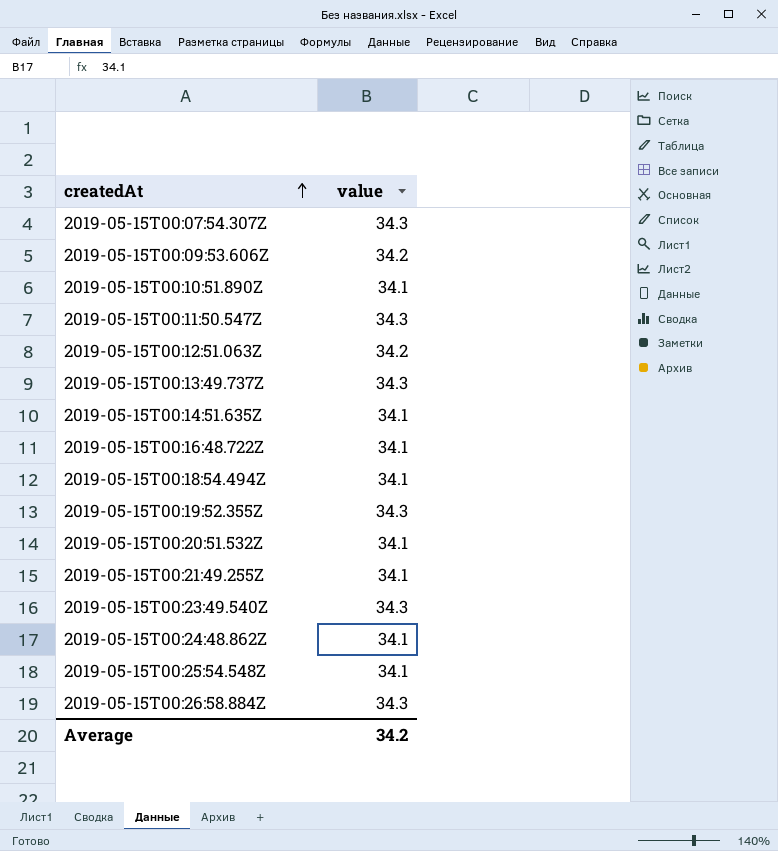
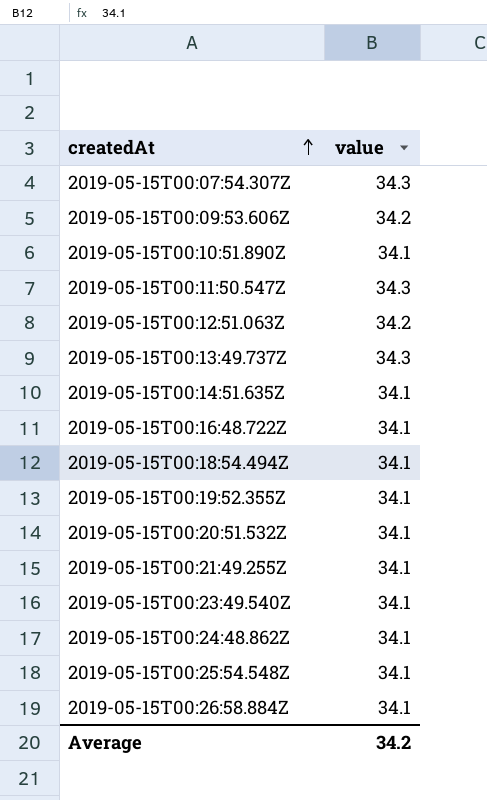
2019-05-15T00:19:52.355Z | value: 34.3 -> 34.1
2019-05-15T00:23:49.540Z | value: 34.3 -> 34.1
2019-05-15T00:26:58.884Z | value: 34.3 -> 34.1

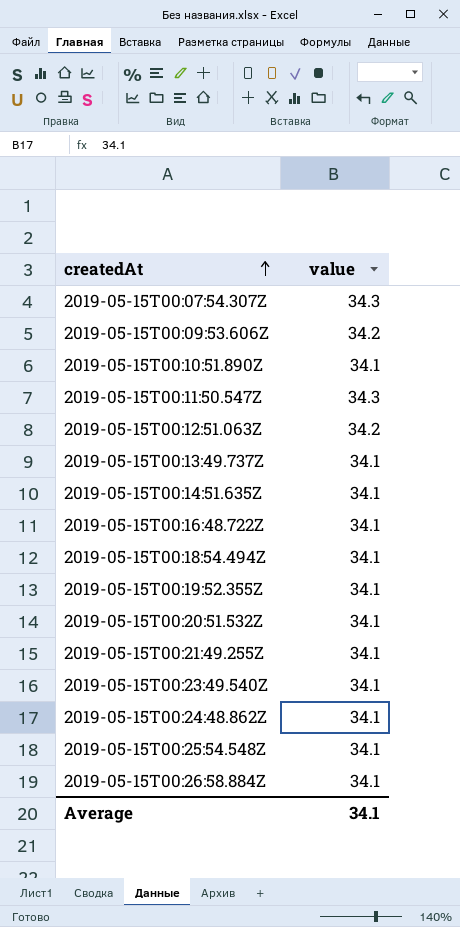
2019-05-15T00:13:49.737Z | value: 34.3 -> 34.1
Average | value: 34.2 -> 34.1

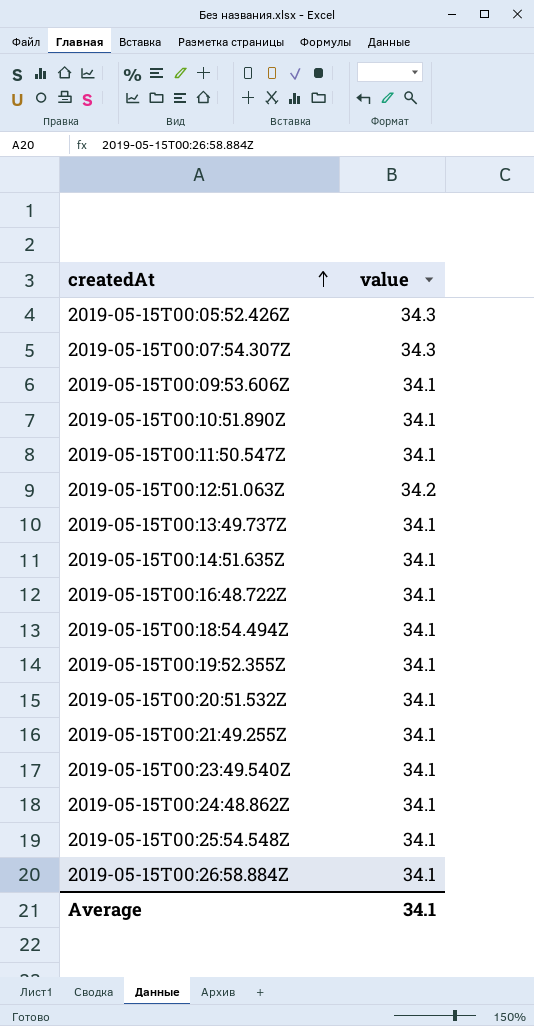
row 2019-05-15T00:05:52.426Z: none -> 34.3
2019-05-15T00:09:53.606Z | value: 34.2 -> 34.1
2019-05-15T00:11:50.547Z | value: 34.3 -> 34.1

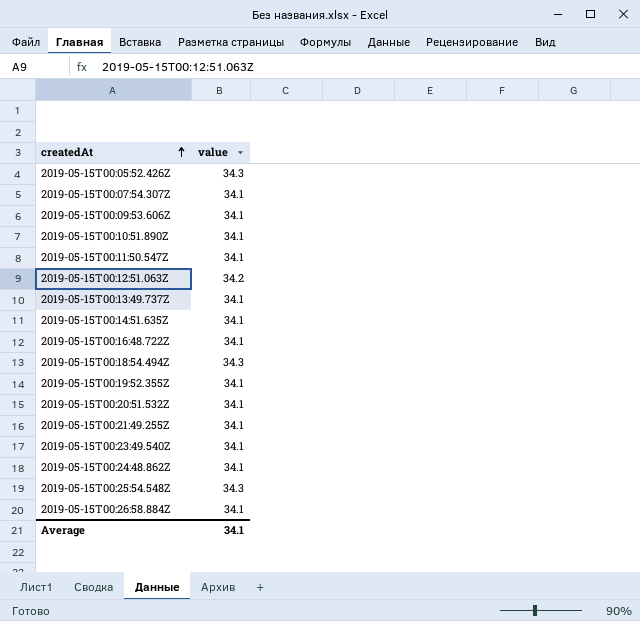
2019-05-15T00:07:54.307Z | value: 34.3 -> 34.1
2019-05-15T00:18:54.494Z | value: 34.1 -> 34.3
2019-05-15T00:25:54.548Z | value: 34.1 -> 34.3

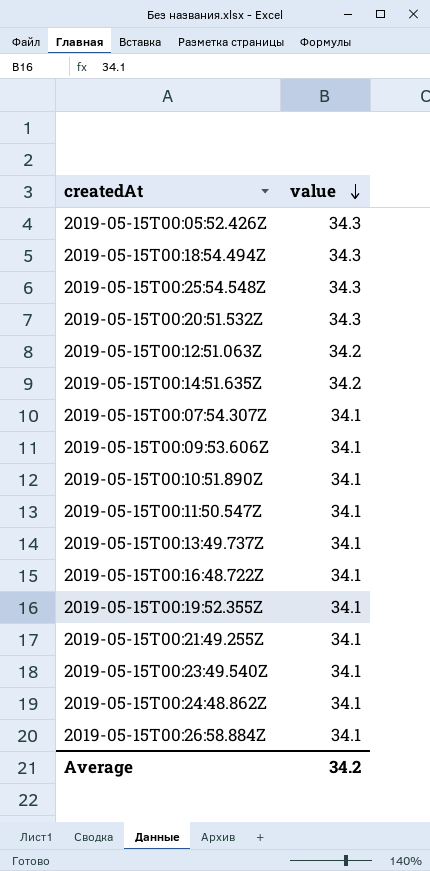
row order: createdAt ascending -> value descending
2019-05-15T00:20:51.532Z | value: 34.1 -> 34.3
2019-05-15T00:14:51.635Z | value: 34.1 -> 34.2
Average | value: 34.1 -> 34.2

